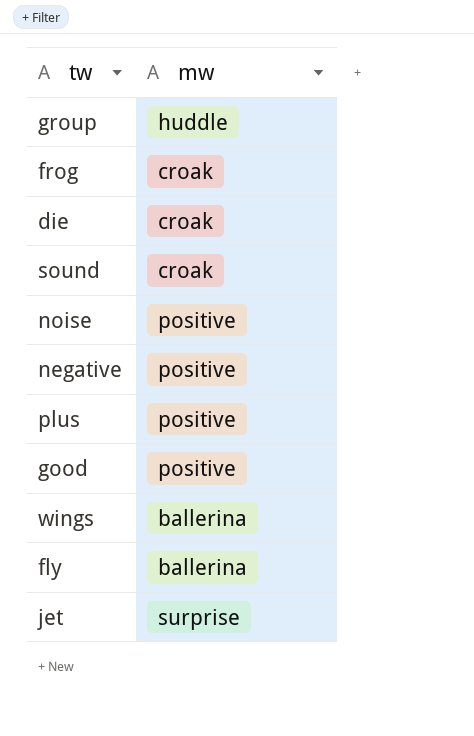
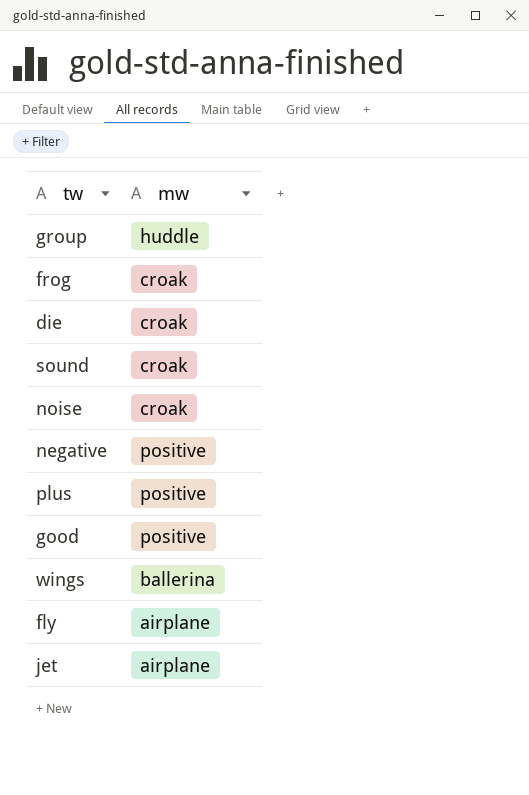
noise | mw: positive -> croak
fly | mw: ballerina -> airplane
jet | mw: surprise -> airplane

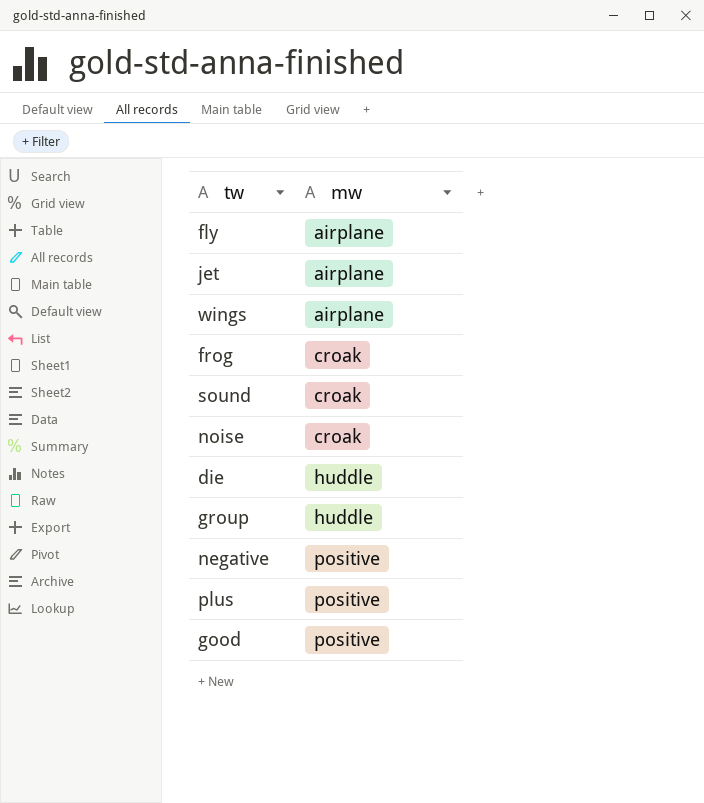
row order: none -> mw ascending
wings | mw: ballerina -> airplane
die | mw: croak -> huddle

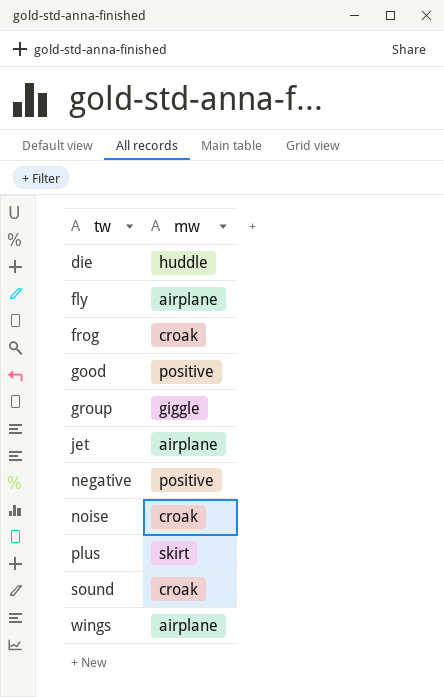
row order: mw ascending -> tw ascending
group | mw: huddle -> giggle
plus | mw: positive -> skirt

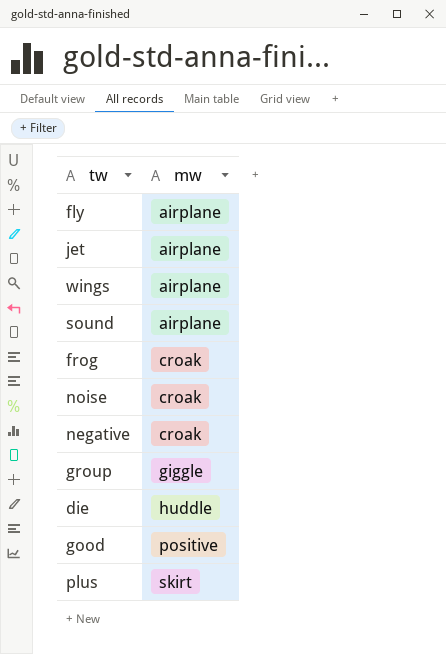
row order: tw ascending -> mw ascending
sound | mw: croak -> airplane
negative | mw: positive -> croak

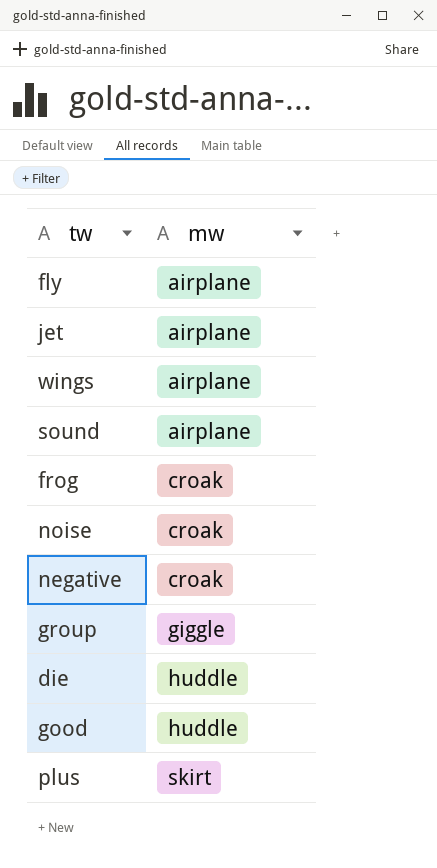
good | mw: positive -> huddle

